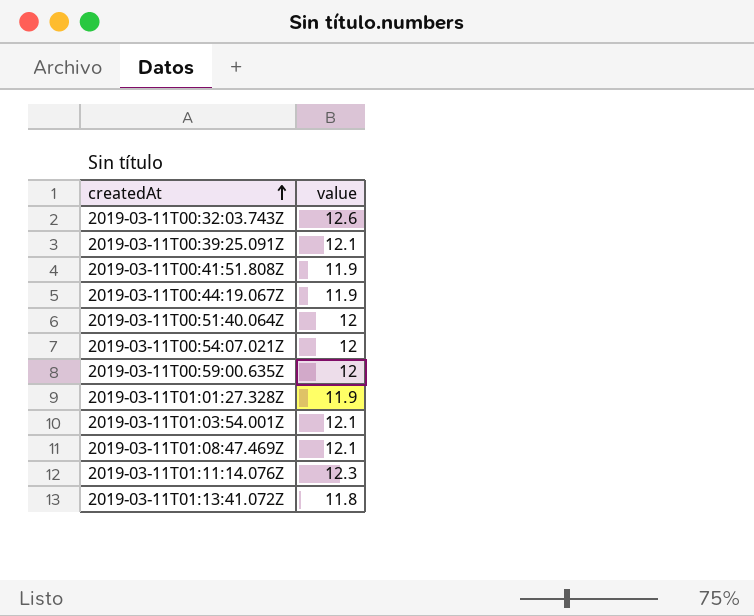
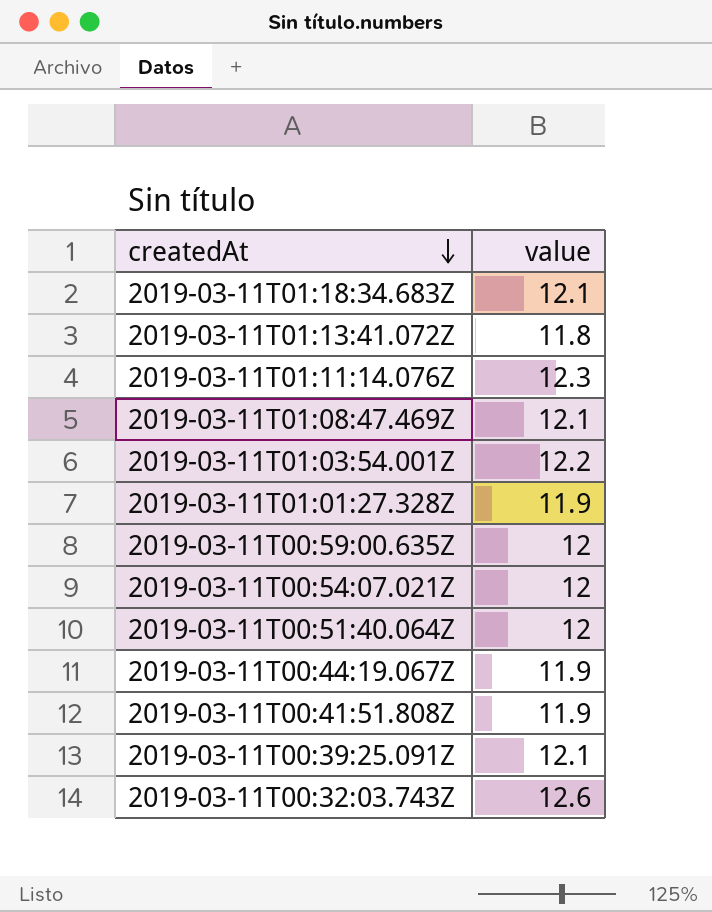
row order: createdAt ascending -> createdAt descending
row 2019-03-11T01:18:34.683Z: none -> 12.1
2019-03-11T01:03:54.001Z | value: 12.1 -> 12.2

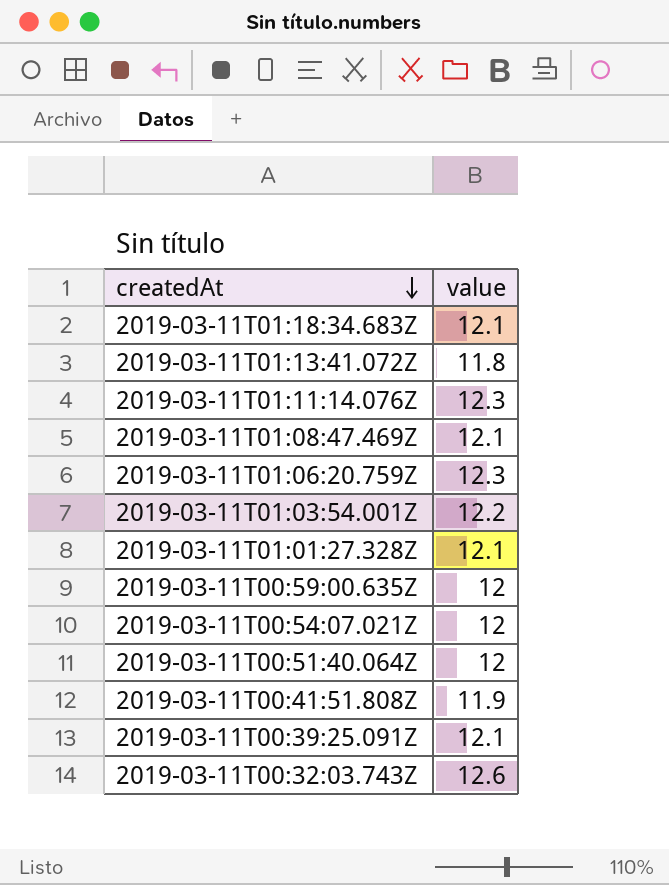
row 2019-03-11T00:44:19.067Z: 11.9 -> none
row 2019-03-11T01:06:20.759Z: none -> 12.3
2019-03-11T01:01:27.328Z | value: 11.9 -> 12.1

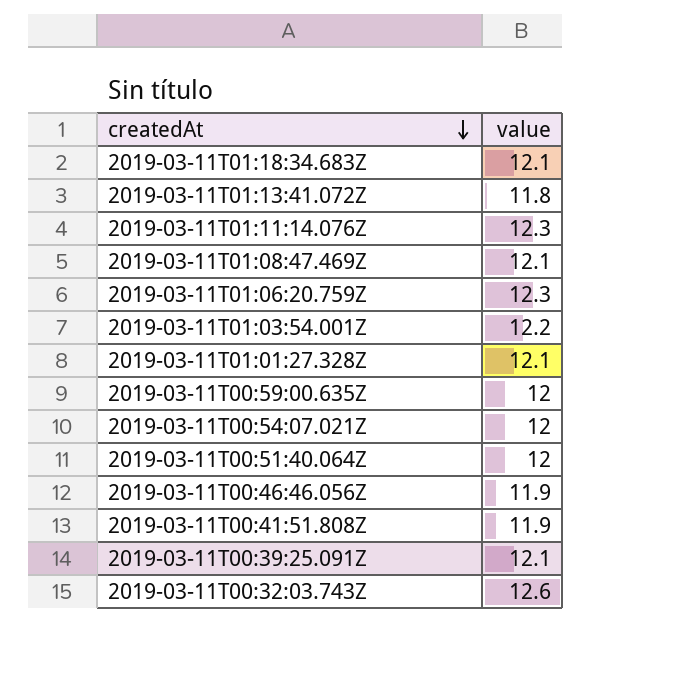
row 2019-03-11T00:46:46.056Z: none -> 11.9

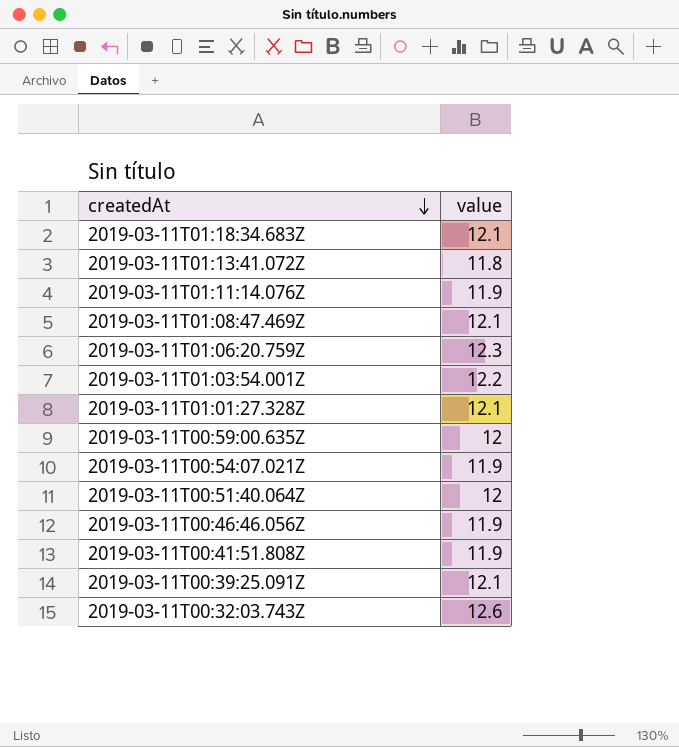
2019-03-11T01:11:14.076Z | value: 12.3 -> 11.9
2019-03-11T00:54:07.021Z | value: 12 -> 11.9

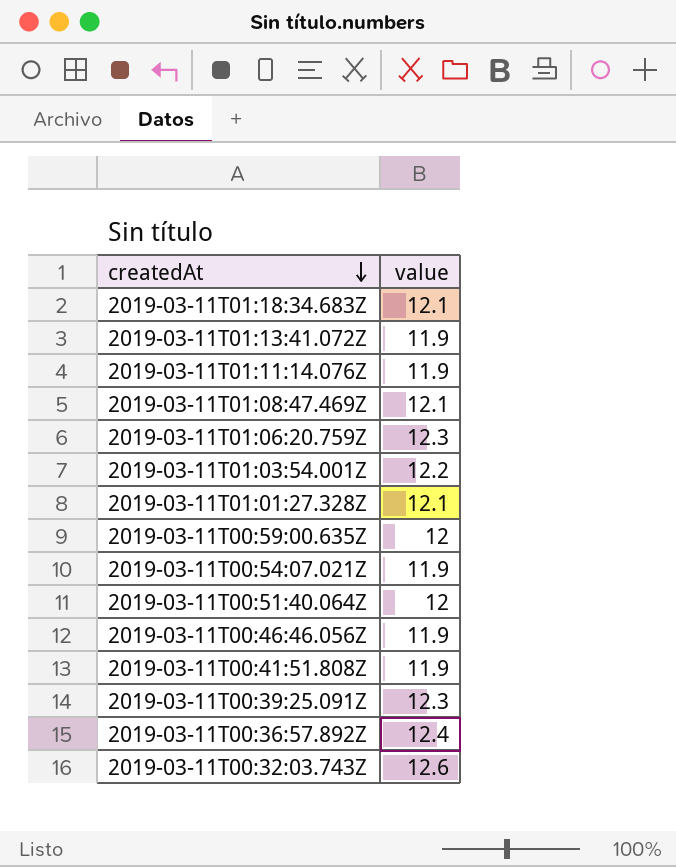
2019-03-11T01:13:41.072Z | value: 11.8 -> 11.9
2019-03-11T00:39:25.091Z | value: 12.1 -> 12.3
row 2019-03-11T00:36:57.892Z: none -> 12.4

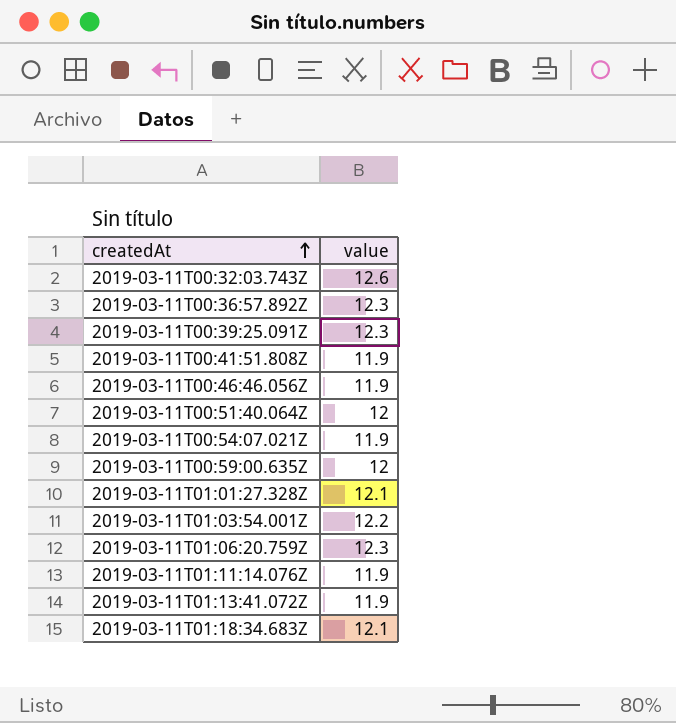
row order: createdAt descending -> createdAt ascending
row 2019-03-11T01:08:47.469Z: 12.1 -> none
2019-03-11T00:36:57.892Z | value: 12.4 -> 12.3

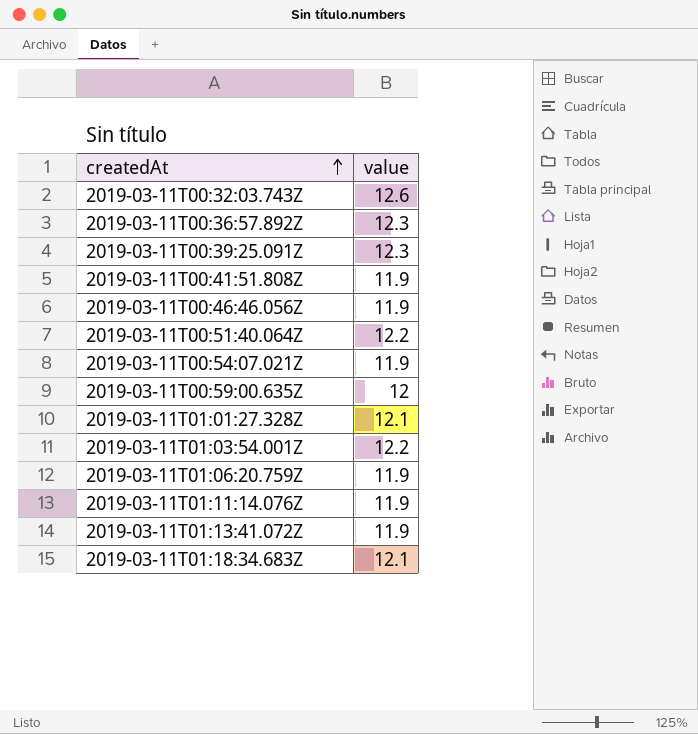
2019-03-11T00:51:40.064Z | value: 12 -> 12.2
2019-03-11T01:06:20.759Z | value: 12.3 -> 11.9

